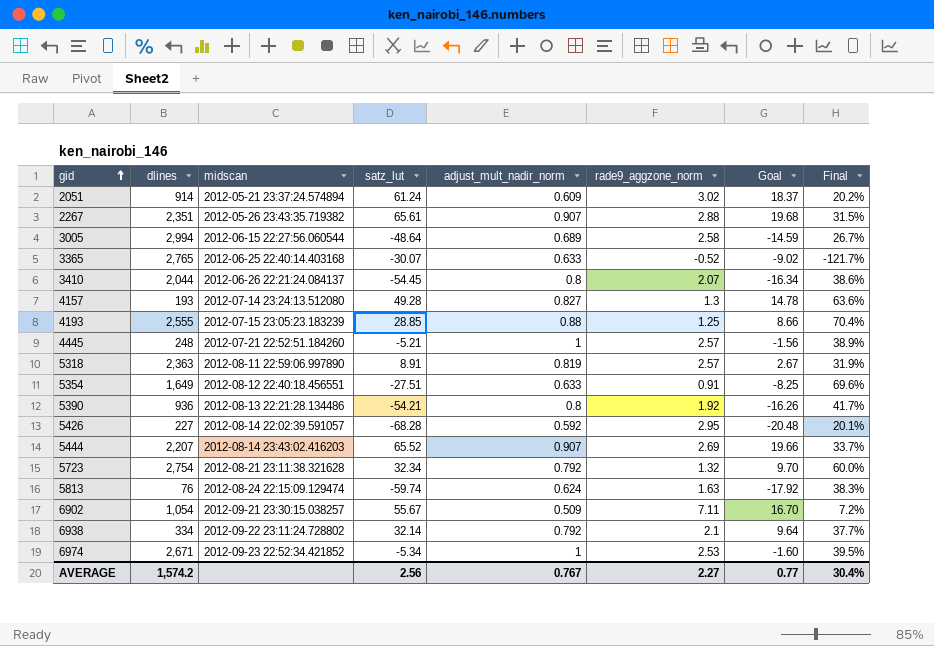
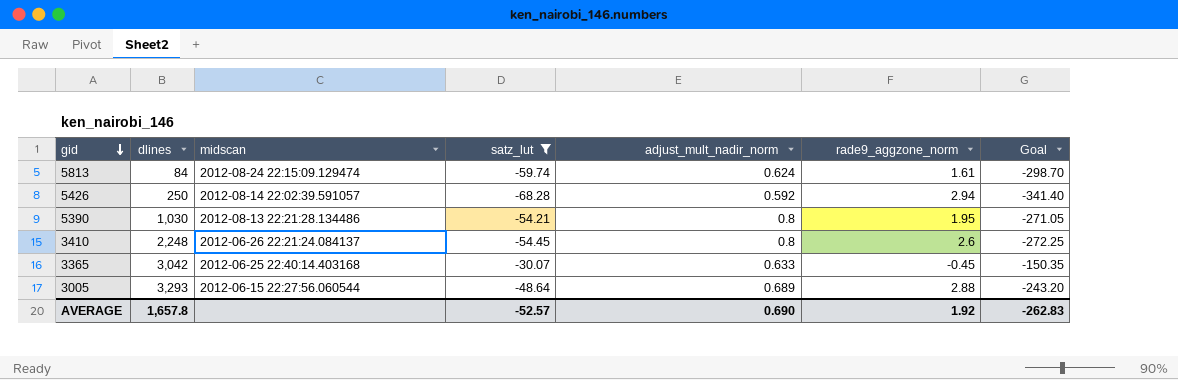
filter: none -> satz_lut <= -30.07
row order: gid ascending -> gid descending
column Final | formula: [adjust_mult_nadir_norm] / [rade9_aggzone_norm] -> none
column Goal | formula: [satz_lut] * 0.3 -> [satz_lut] * 5
5813 | dlines: 76 -> 84
5813 | rade9_aggzone_norm: 1.63 -> 1.61
5426 | dlines: 227 -> 250
5426 | rade9_aggzone_norm: 2.95 -> 2.94
5390 | dlines: 936 -> 1,030
5390 | rade9_aggzone_norm: 1.92 -> 1.95
3410 | dlines: 2,044 -> 2,248
3410 | rade9_aggzone_norm: 2.07 -> 2.6
3365 | dlines: 2,765 -> 3,042
3365 | rade9_aggzone_norm: -0.52 -> -0.45
3005 | dlines: 2,994 -> 3,293
3005 | rade9_aggzone_norm: 2.58 -> 2.88
AVERAGE | dlines: 1,574.2 -> 1,657.8
AVERAGE | satz_lut: 2.56 -> -52.57
AVERAGE | adjust_mult_nadir_norm: 0.767 -> 0.690
AVERAGE | rade9_aggzone_norm: 2.27 -> 1.92
AVERAGE | Goal: 0.77 -> -262.83

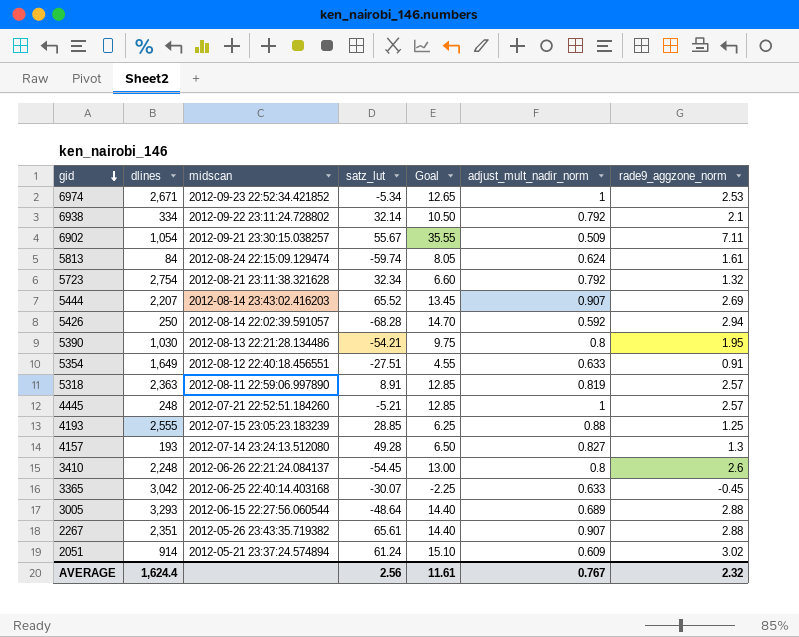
filter: satz_lut <= -30.07 -> none
column Goal | formula: [satz_lut] * 5 -> [rade9_aggzone_norm] * 5
column Goal | position: 7 -> 5
AVERAGE | dlines: 1,657.8 -> 1,624.4
AVERAGE | satz_lut: -52.57 -> 2.56
AVERAGE | Goal: -262.83 -> 11.61
AVERAGE | adjust_mult_nadir_norm: 0.690 -> 0.767
AVERAGE | rade9_aggzone_norm: 1.92 -> 2.32

